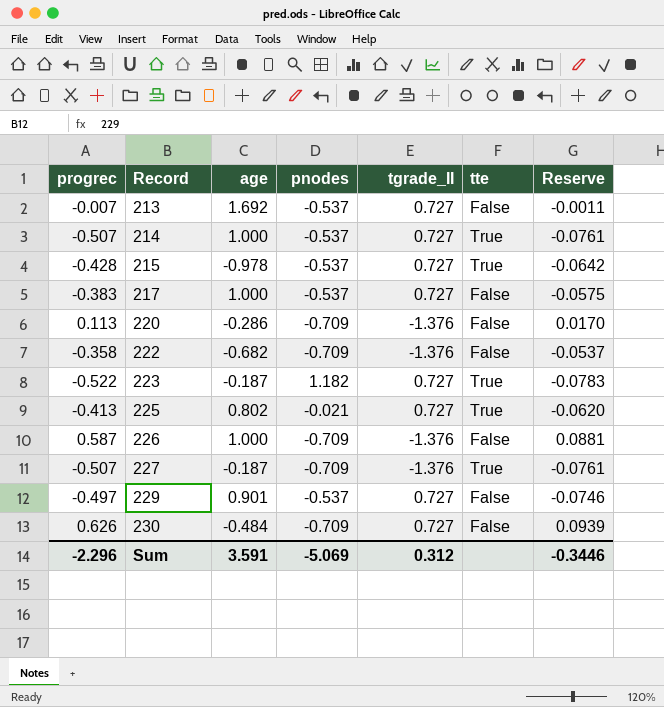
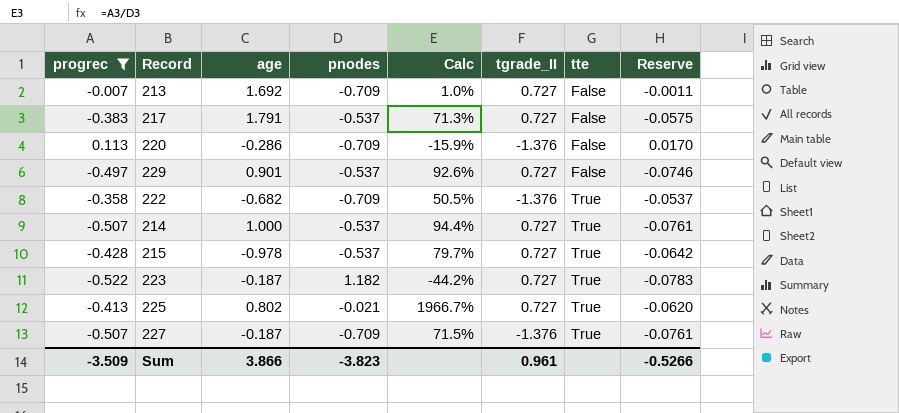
filter: none -> progrec <= 0.113
row order: Record ascending -> tte ascending
column Calc | formula: none -> [progrec] / [pnodes]
213 | pnodes: -0.537 -> -0.709
217 | age: 1.000 -> 1.791
222 | tte: False -> True
Sum | progrec: -2.296 -> -3.509
Sum | age: 3.591 -> 3.866
Sum | pnodes: -5.069 -> -3.823
Sum | tgrade_II: 0.312 -> 0.961
Sum | Reserve: -0.3446 -> -0.5266

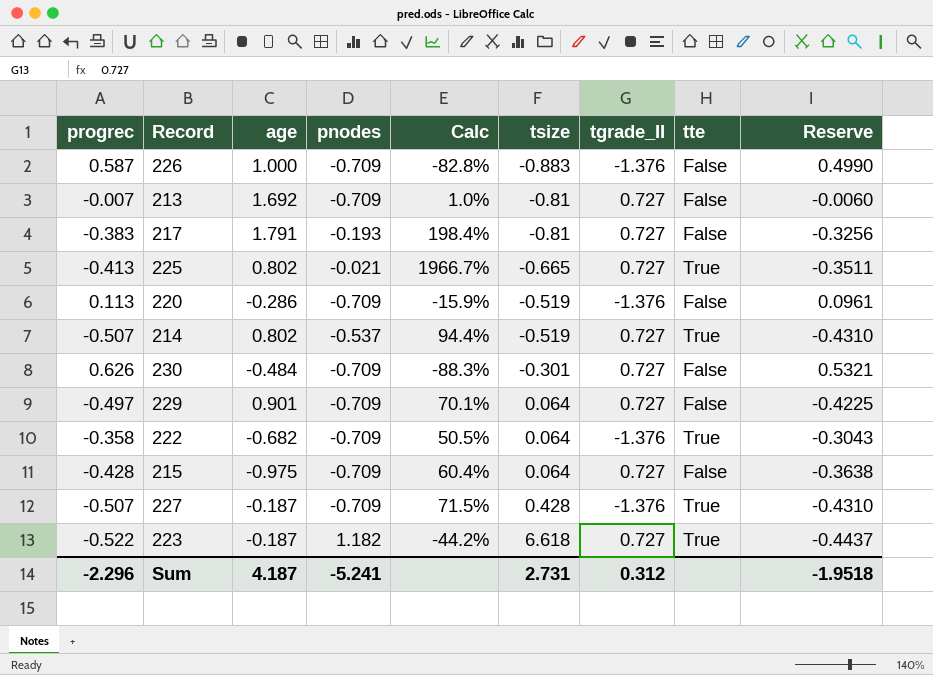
filter: progrec <= 0.113 -> none
row order: tte ascending -> tsize ascending
column tsize | position: none -> 6
column Reserve | formula: [progrec] * 0.15 -> [progrec] * 0.85
217 | pnodes: -0.537 -> -0.193
217 | Calc: 71.3% -> 198.4%
214 | age: 1.000 -> 0.802
229 | pnodes: -0.537 -> -0.709
229 | Calc: 92.6% -> 70.1%
215 | age: -0.978 -> -0.975
215 | pnodes: -0.537 -> -0.709
215 | Calc: 79.7% -> 60.4%
215 | tte: True -> False
Sum | progrec: -3.509 -> -2.296
Sum | age: 3.866 -> 4.187
Sum | pnodes: -3.823 -> -5.241
Sum | tgrade_II: 0.961 -> 0.312
Sum | Reserve: -0.5266 -> -1.9518

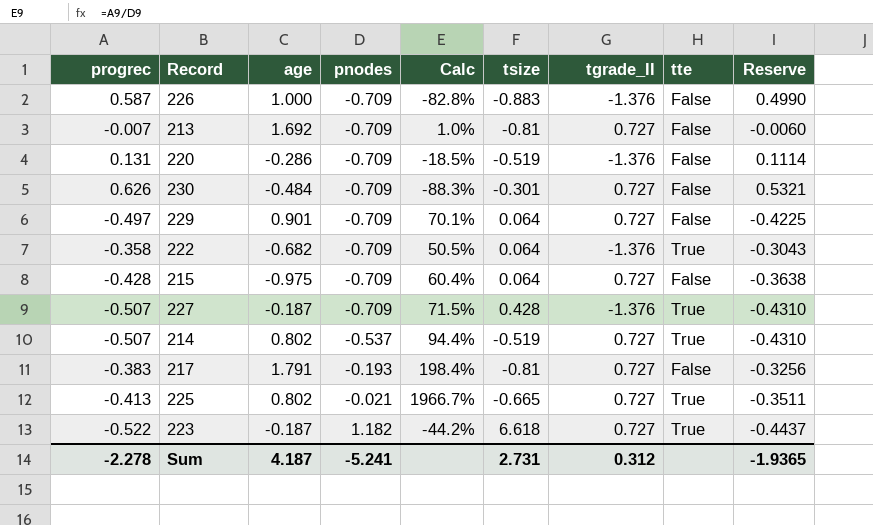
row order: tsize ascending -> pnodes ascending
220 | progrec: 0.113 -> 0.131
220 | Calc: -15.9% -> -18.5%
220 | Reserve: 0.0961 -> 0.1114
Sum | progrec: -2.296 -> -2.278
Sum | Reserve: -1.9518 -> -1.9365

